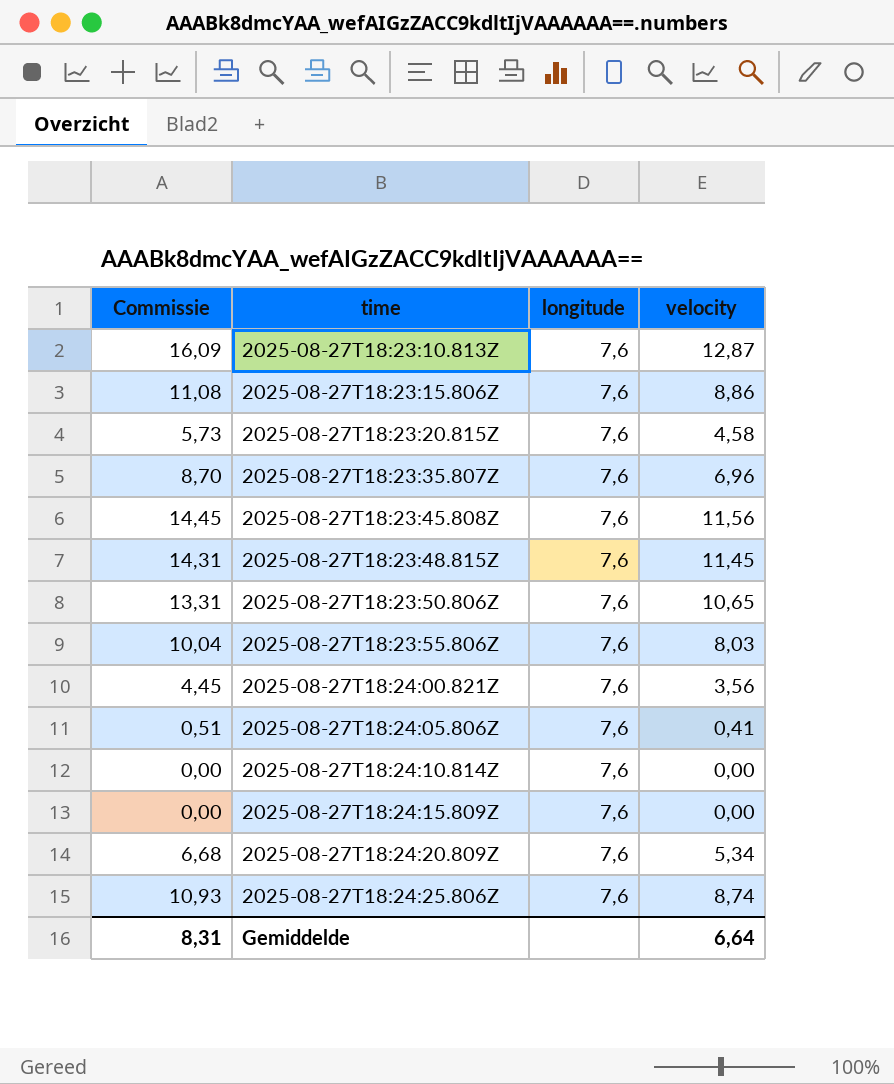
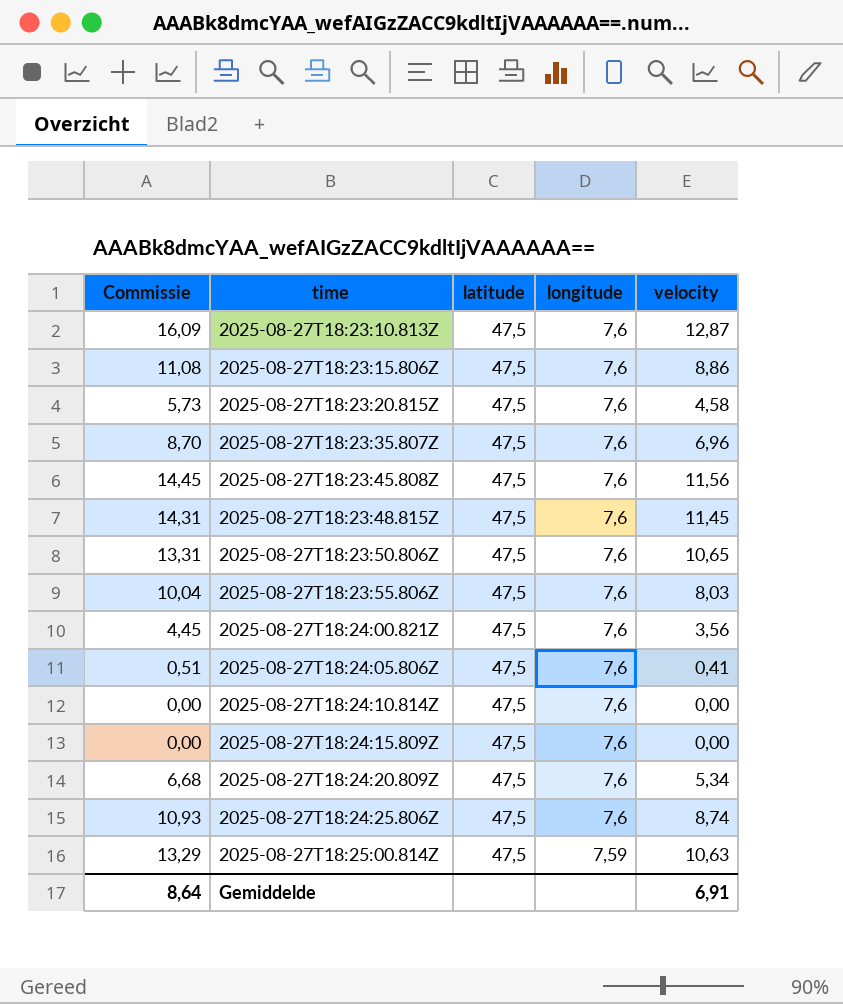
column latitude | position: none -> 3
row 2025-08-27T18:25:00.814Z: none -> 13,29 | 47,5 | 7,59 | 10,63
Gemiddelde | Commissie: 8,31 -> 8,64
Gemiddelde | velocity: 6,64 -> 6,91

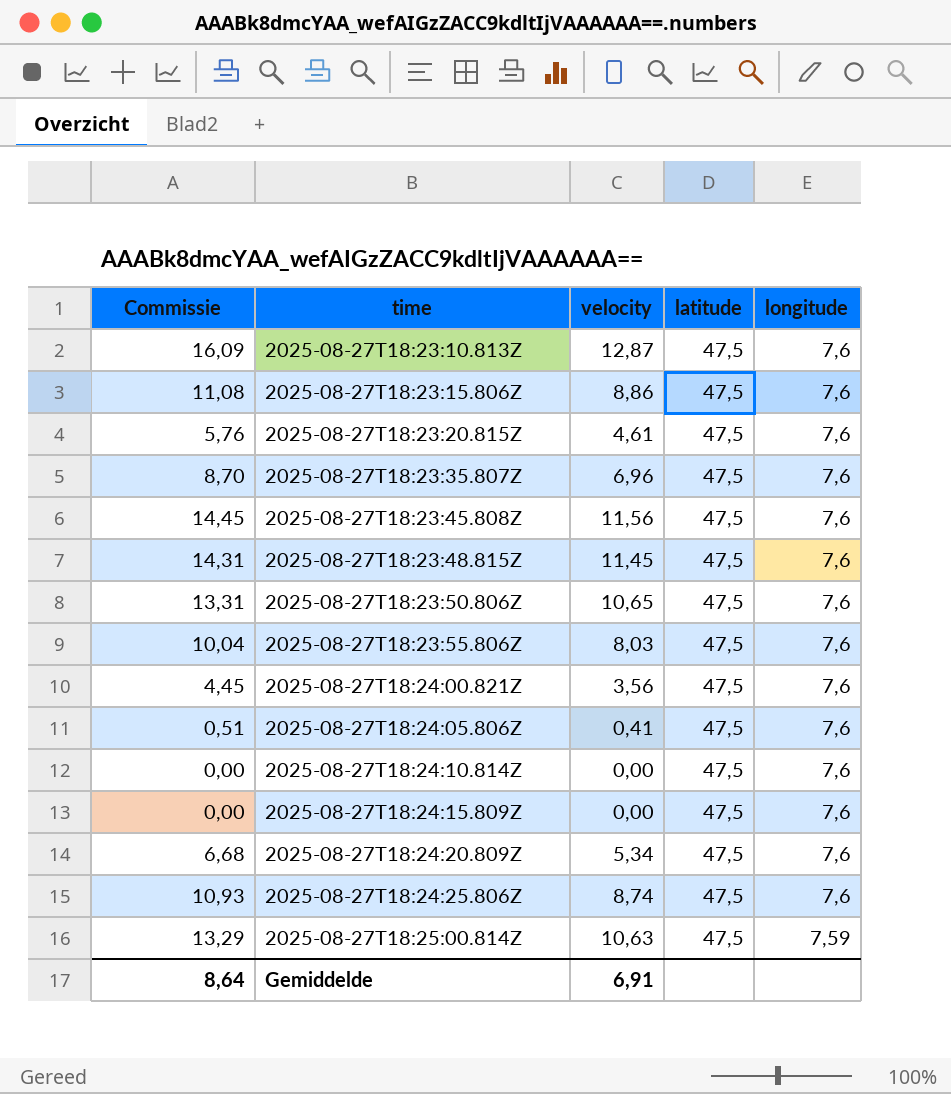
column velocity | position: 5 -> 3
2025-08-27T18:23:20.815Z | Commissie: 5,73 -> 5,76
2025-08-27T18:23:20.815Z | velocity: 4,58 -> 4,61

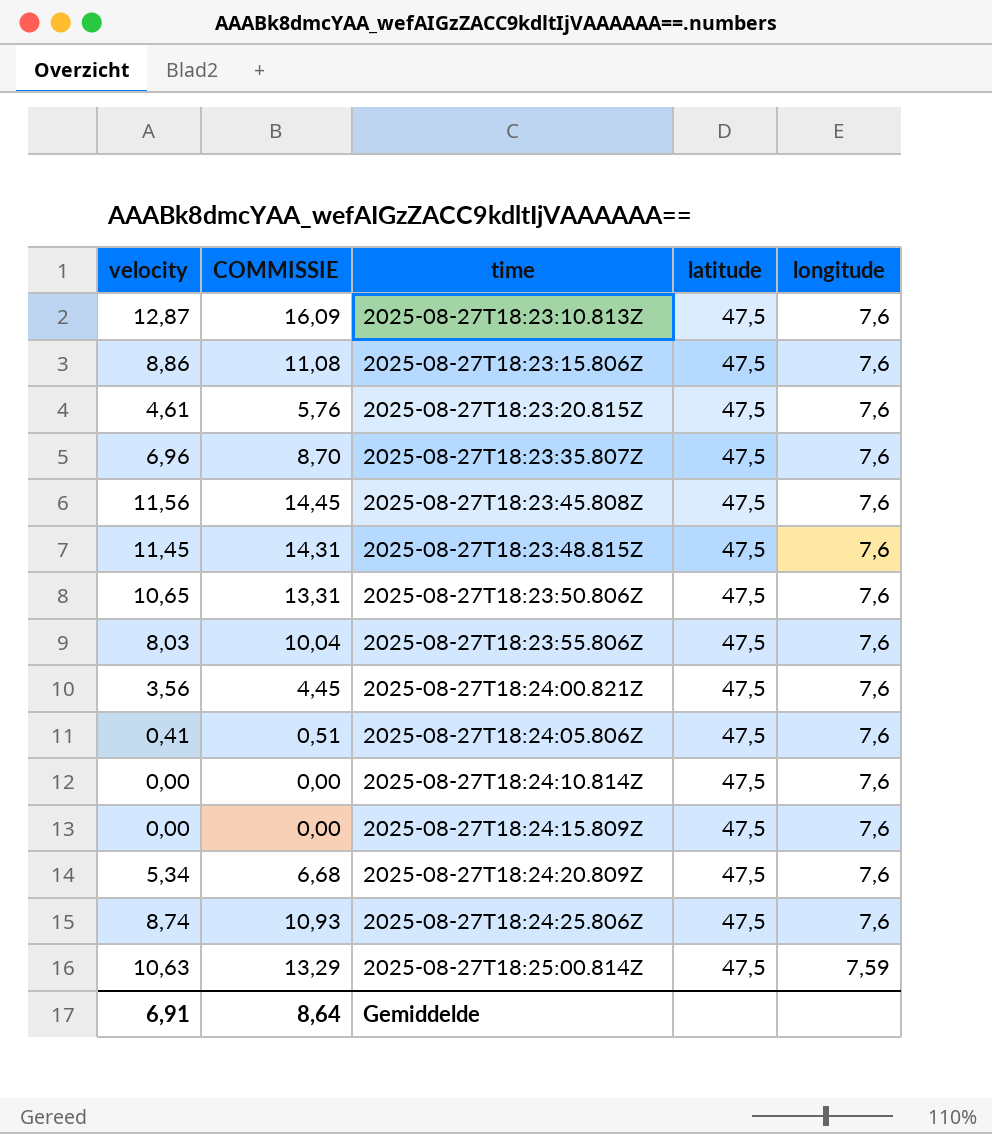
column velocity | position: 3 -> 1
column name: Commissie -> COMMISSIE

